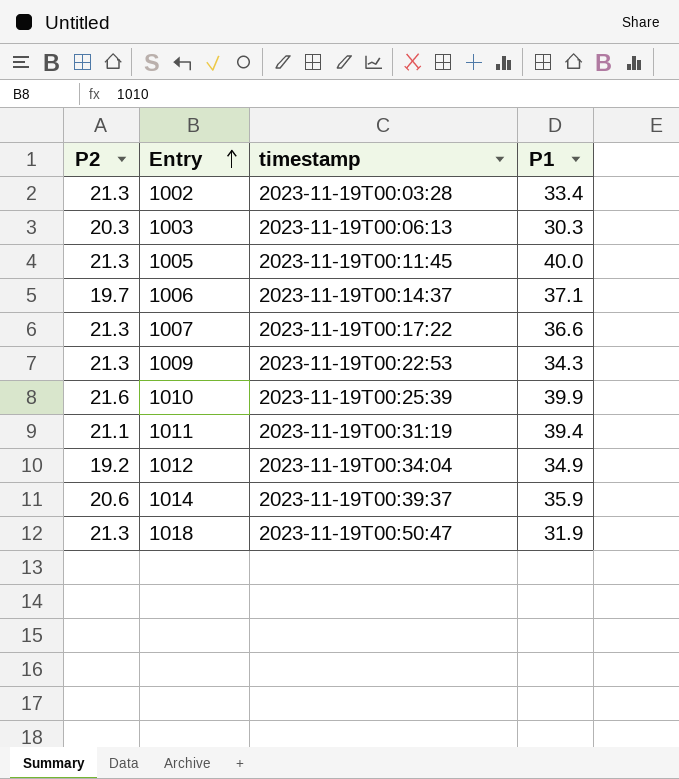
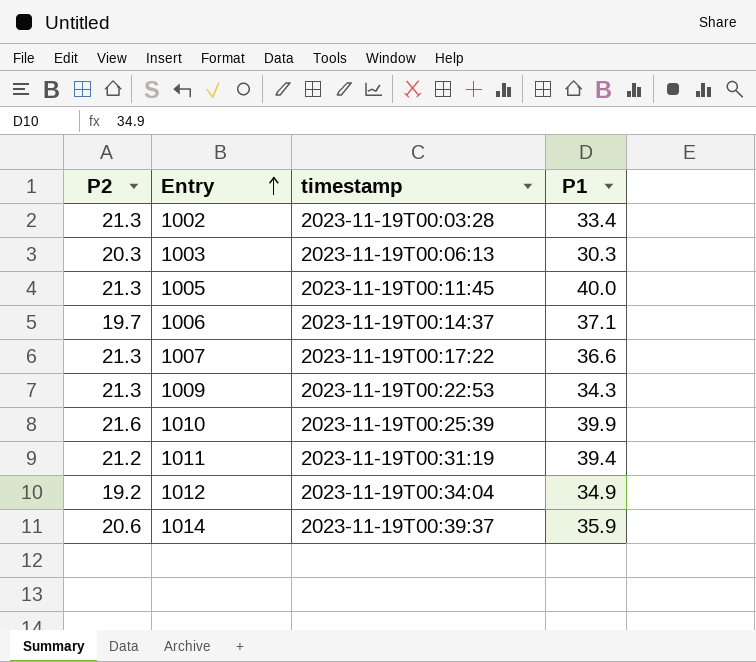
row 1018: 21.3 | 2023-11-19T00:50:47 | 31.9 -> none
1011 | P2: 21.1 -> 21.2

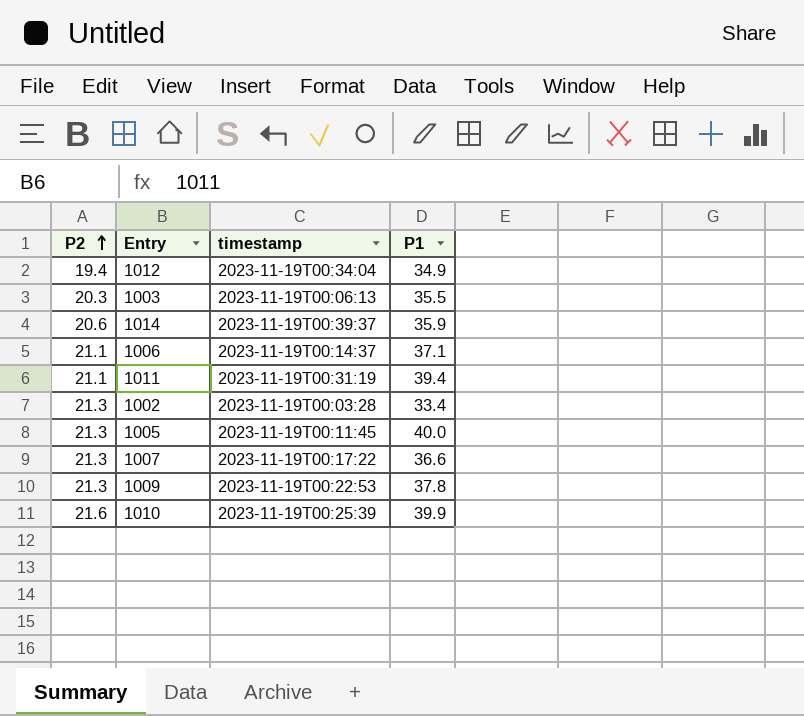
row order: Entry ascending -> P2 ascending
1012 | P2: 19.2 -> 19.4
1003 | P1: 30.3 -> 35.5
1006 | P2: 19.7 -> 21.1
1011 | P2: 21.2 -> 21.1
1009 | P1: 34.3 -> 37.8

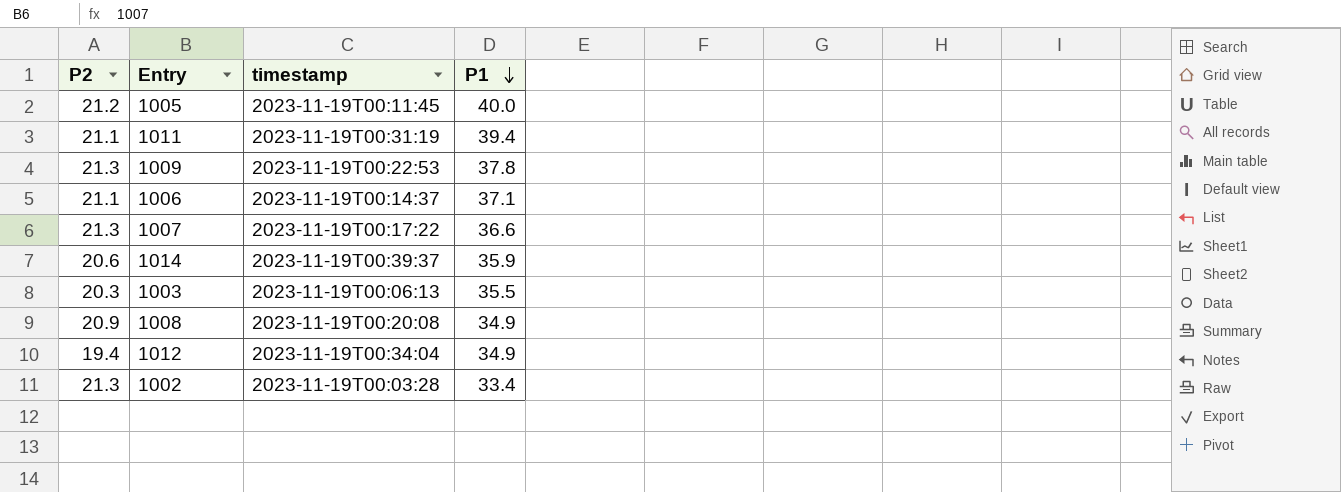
row order: P2 ascending -> P1 descending
row 1010: 21.6 | 2023-11-19T00:25:39 | 39.9 -> none
1005 | P2: 21.3 -> 21.2
row 1008: none -> 20.9 | 2023-11-19T00:20:08 | 34.9

